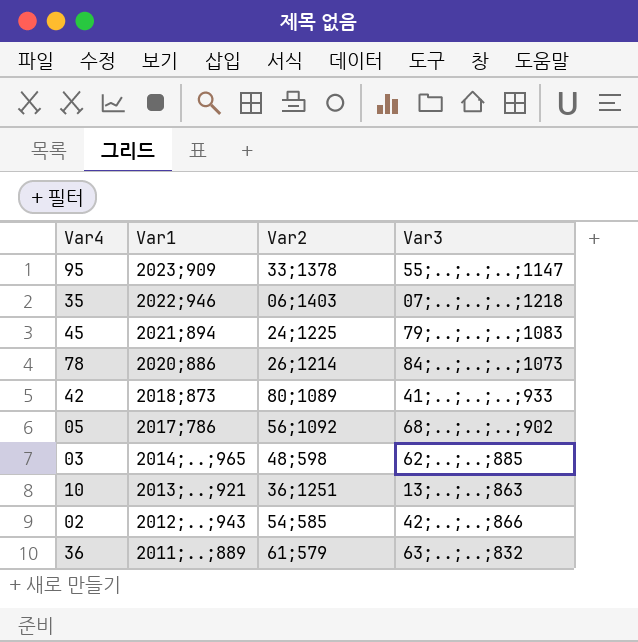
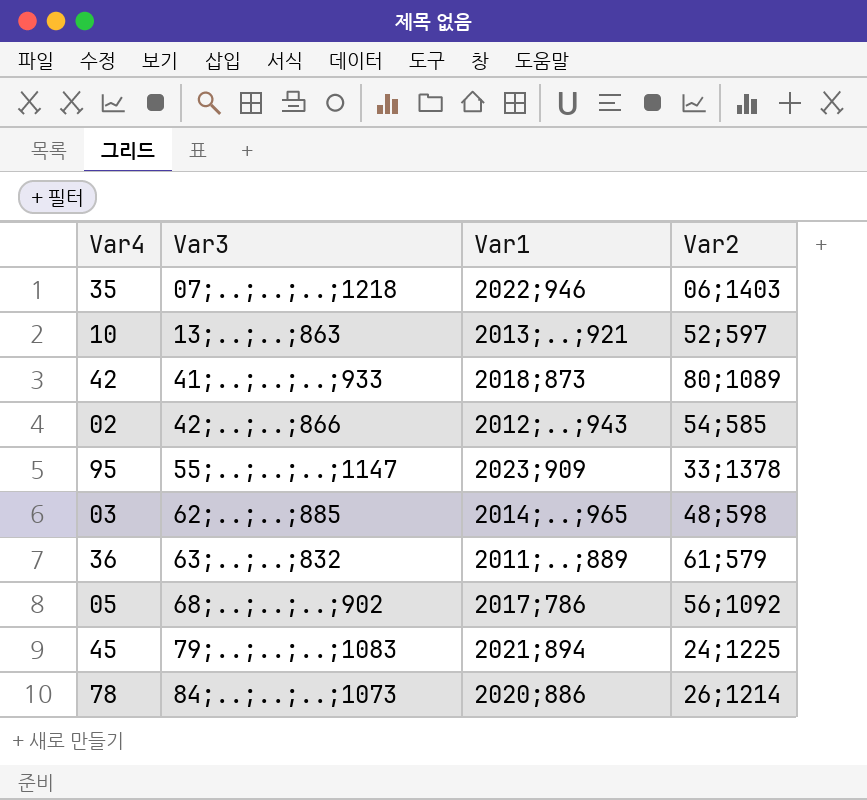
row order: Var1 descending -> Var3 ascending
column Var3 | position: 4 -> 2
10 | Var2: 36;1251 -> 52;597

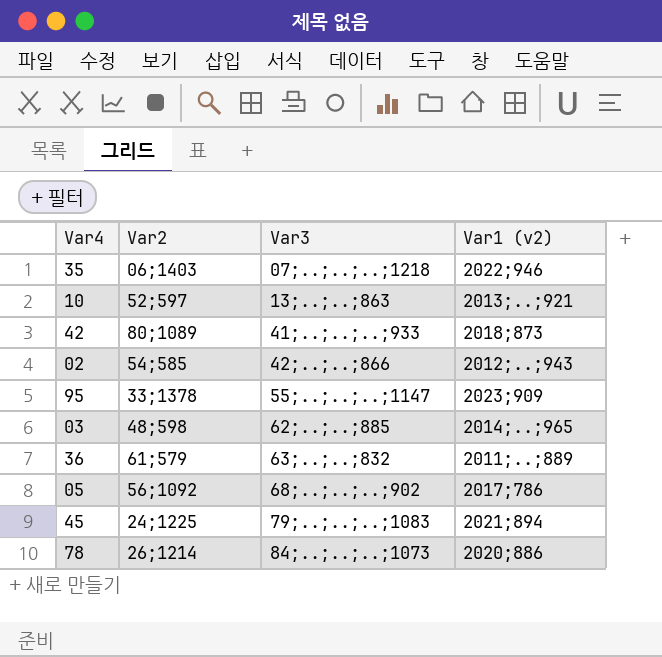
column Var2 | position: 4 -> 2
column name: Var1 -> Var1 (v2)

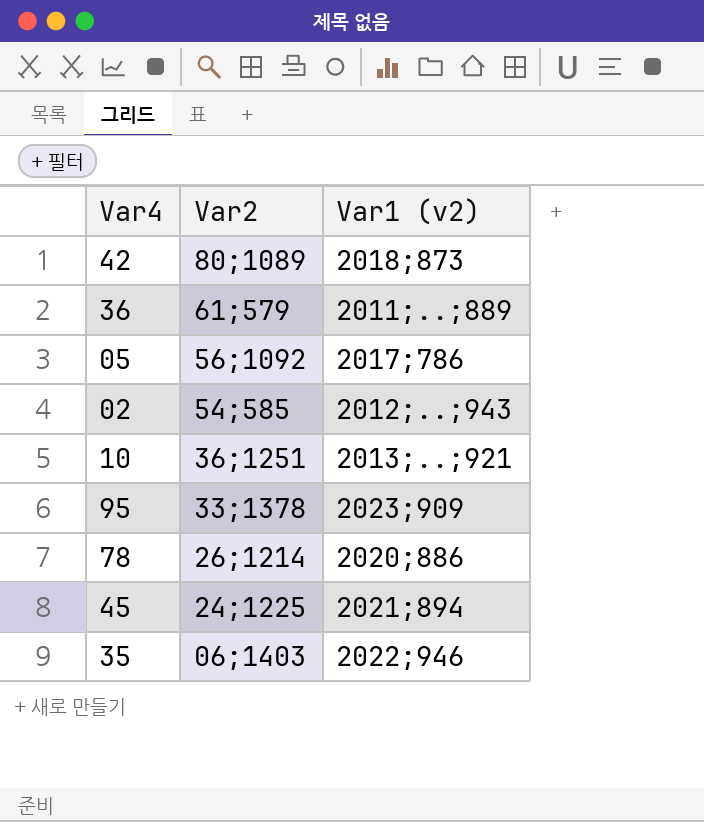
row order: Var3 ascending -> Var2 descending
column Var3 | position: 3 -> none
row 03: 48;598 | 62;..;..;885 | 2014;..;965 -> none
10 | Var2: 52;597 -> 36;1251

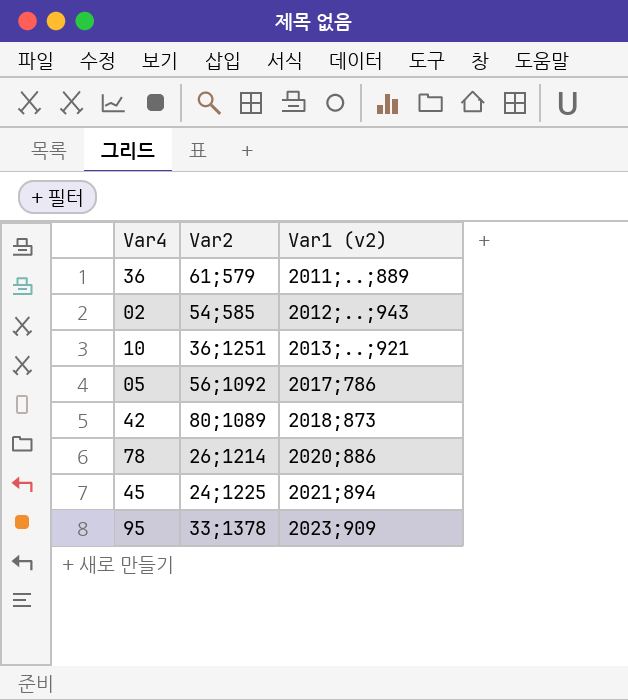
row order: Var2 descending -> Var1 (v2) ascending
row 35: 06;1403 | 2022;946 -> none

